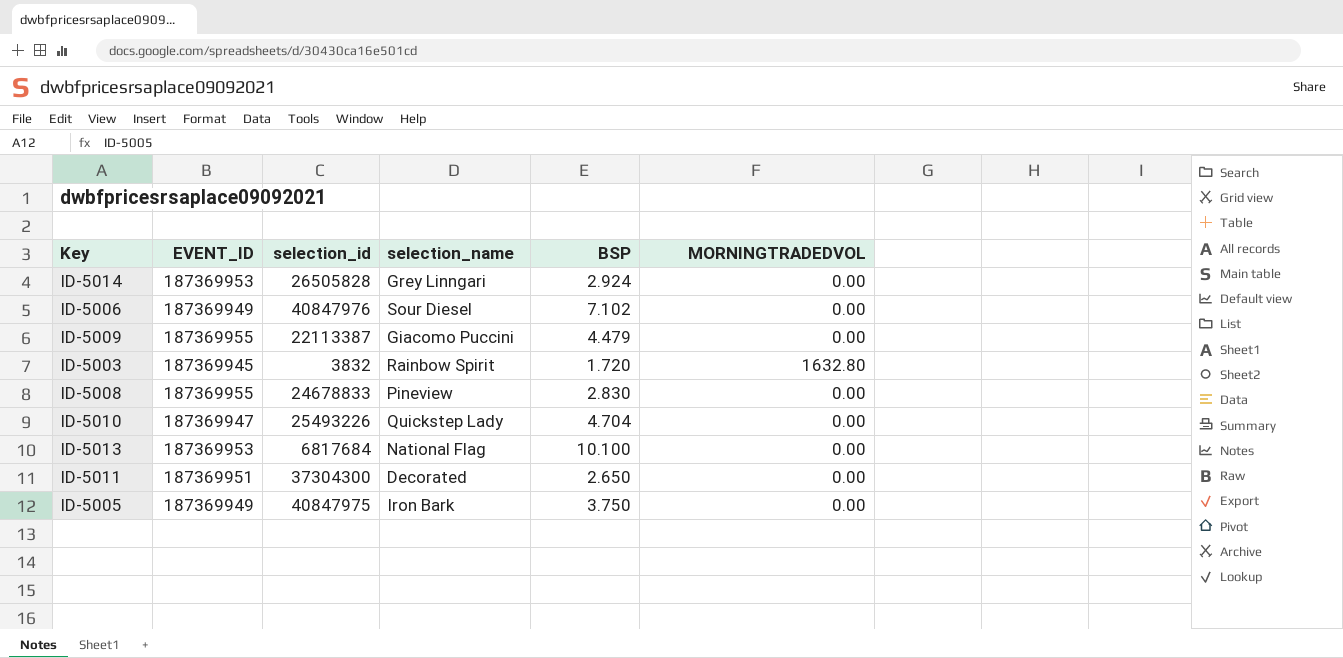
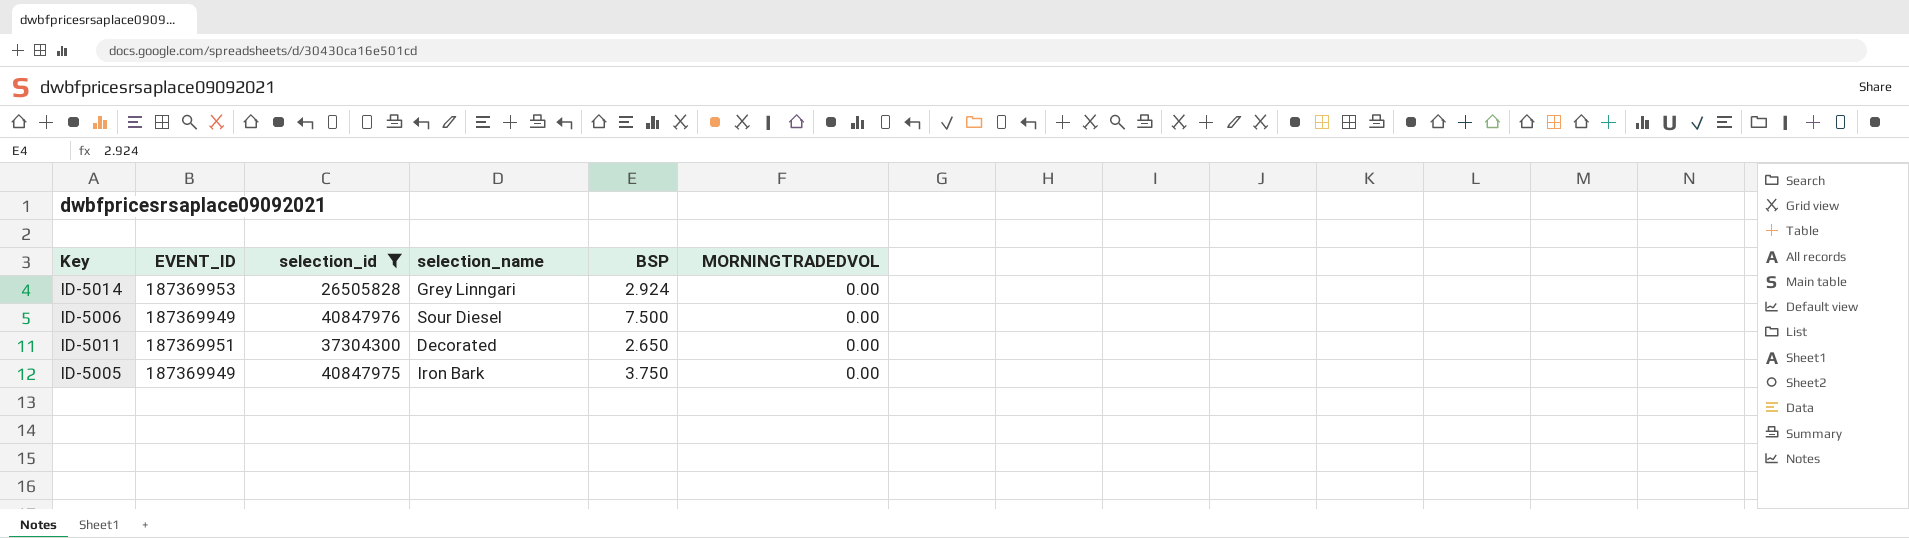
filter: none -> selection_id >= 26505828
ID-5006 | BSP: 7.102 -> 7.500

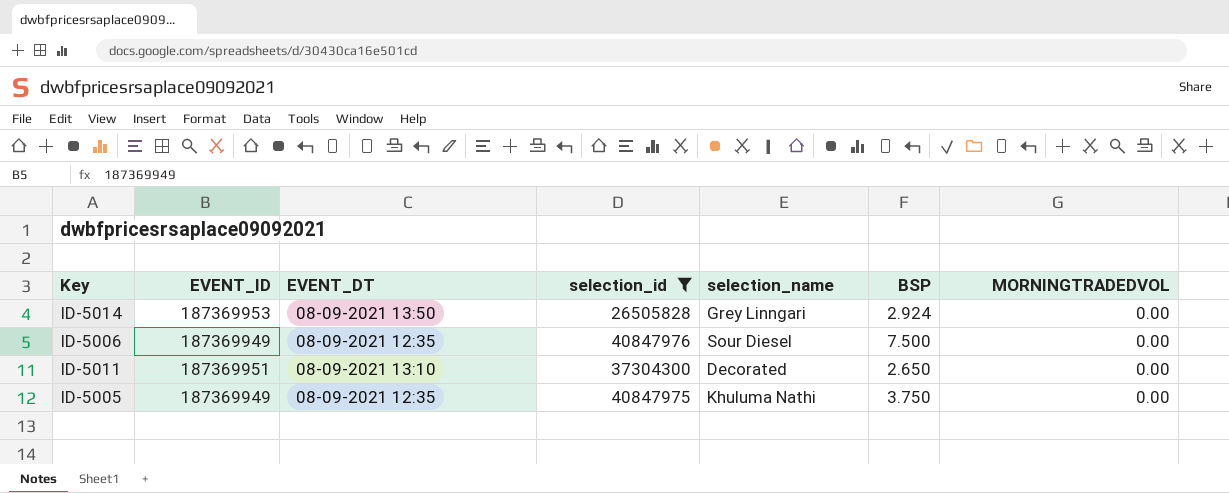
column EVENT_DT | position: none -> 3
ID-5005 | selection_name: Iron Bark -> Khuluma Nathi

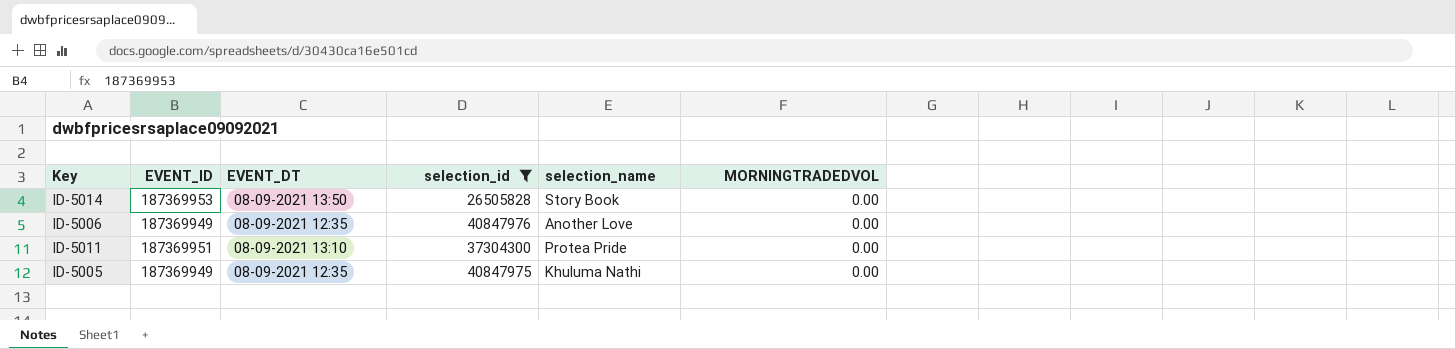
column BSP | position: 6 -> none
ID-5014 | selection_name: Grey Linngari -> Story Book
ID-5006 | selection_name: Sour Diesel -> Another Love
ID-5011 | selection_name: Decorated -> Protea Pride

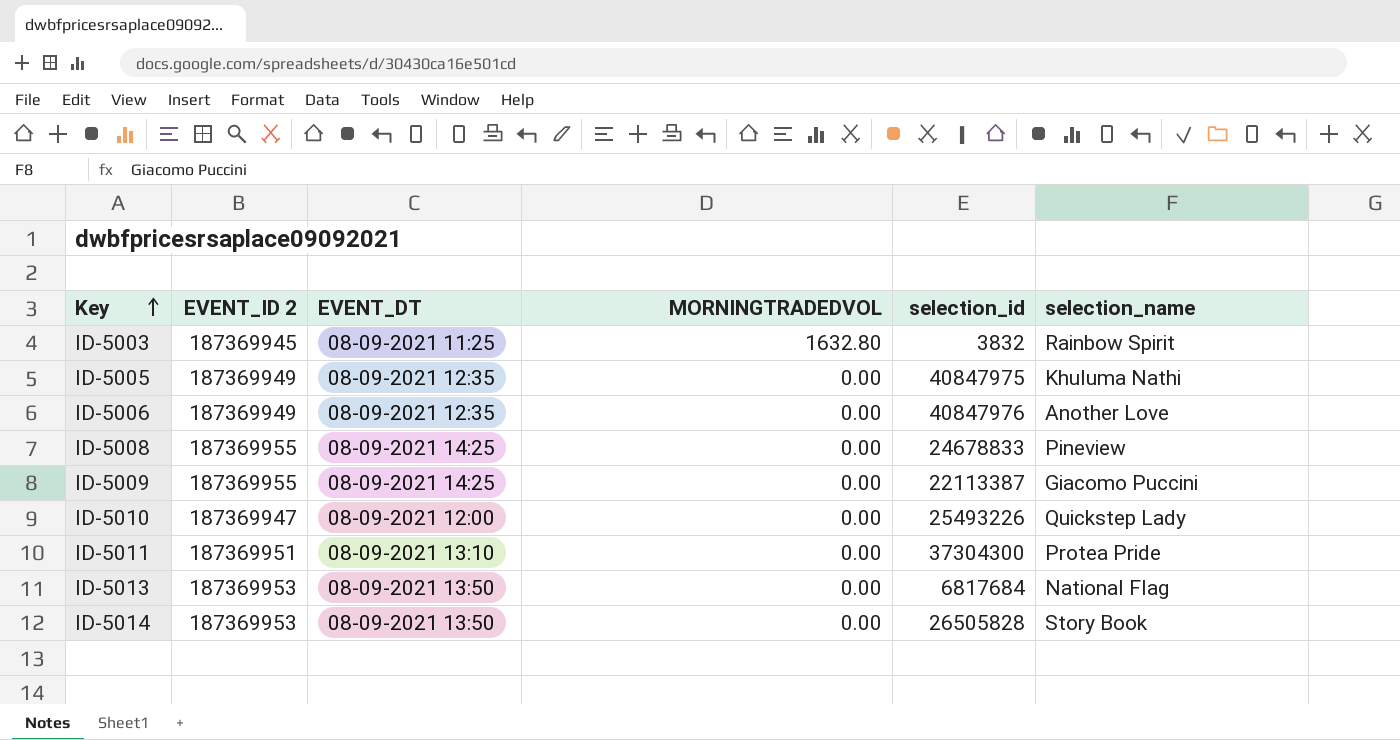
filter: selection_id >= 26505828 -> none
row order: none -> Key ascending
column name: EVENT_ID -> EVENT_ID 2
column MORNINGTRADEDVOL | position: 6 -> 4

